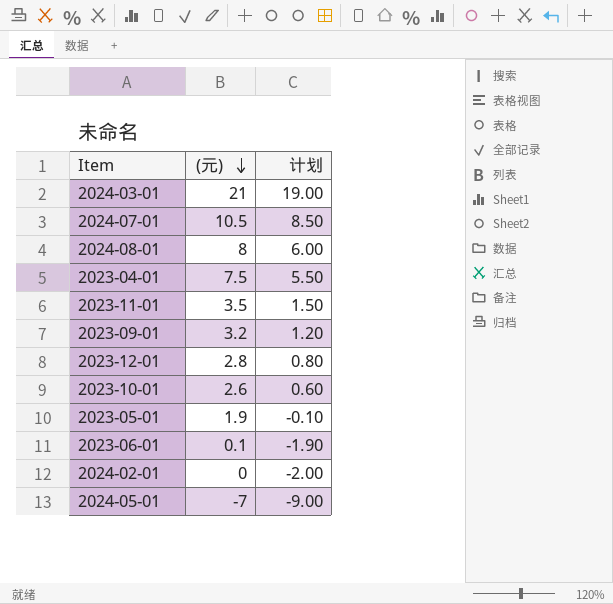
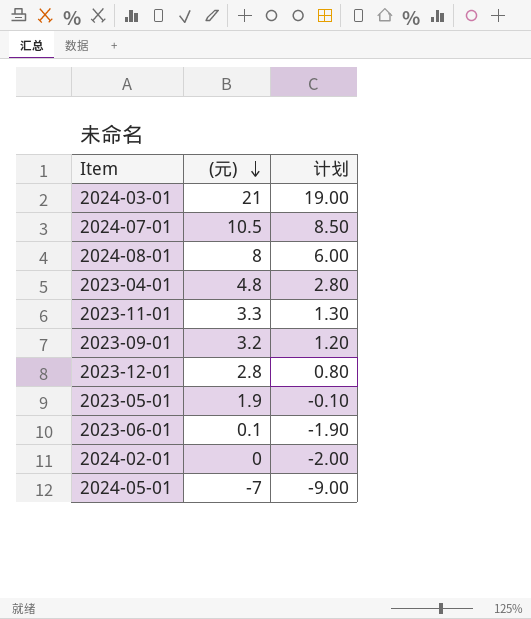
row 2023-10-01: 2.6 | 0.60 -> none
2023-04-01 | (元): 7.5 -> 4.8
2023-04-01 | 计划: 5.50 -> 2.80
2023-11-01 | (元): 3.5 -> 3.3
2023-11-01 | 计划: 1.50 -> 1.30

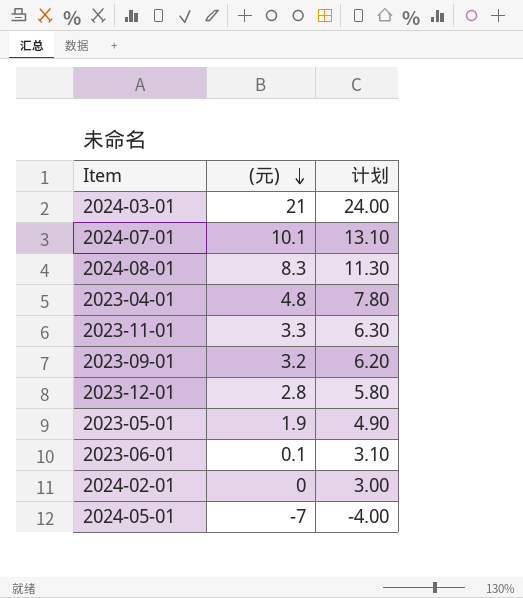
column 计划 | formula: [(元)] - 2 -> [(元)] + 3
2024-07-01 | (元): 10.5 -> 10.1
2024-08-01 | (元): 8 -> 8.3

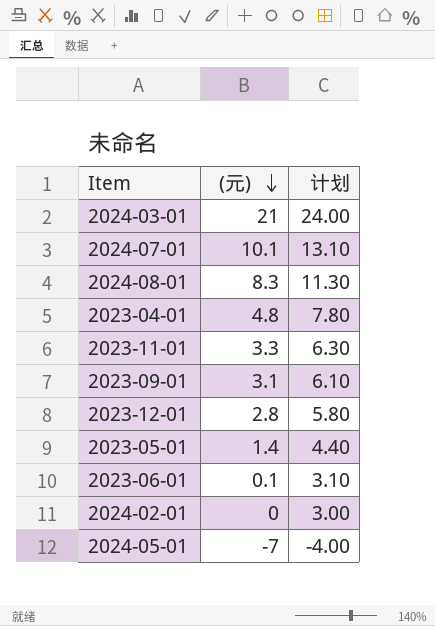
2023-09-01 | (元): 3.2 -> 3.1
2023-09-01 | 计划: 6.20 -> 6.10
2023-05-01 | (元): 1.9 -> 1.4
2023-05-01 | 计划: 4.90 -> 4.40

